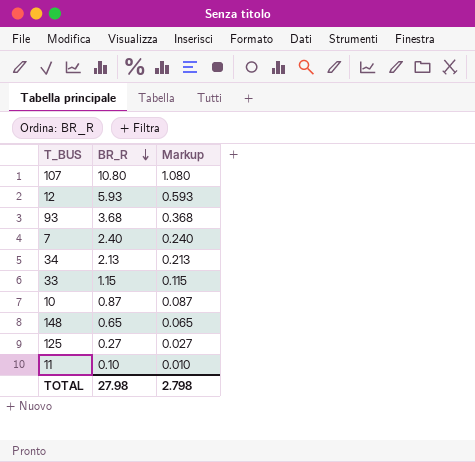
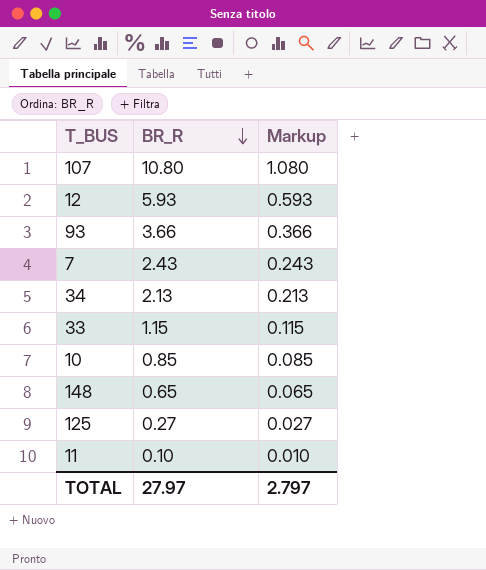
93 | BR_R: 3.68 -> 3.66
93 | Markup: 0.368 -> 0.366
7 | BR_R: 2.40 -> 2.43
7 | Markup: 0.240 -> 0.243
10 | BR_R: 0.87 -> 0.85
10 | Markup: 0.087 -> 0.085
TOTAL | BR_R: 27.98 -> 27.97
TOTAL | Markup: 2.798 -> 2.797

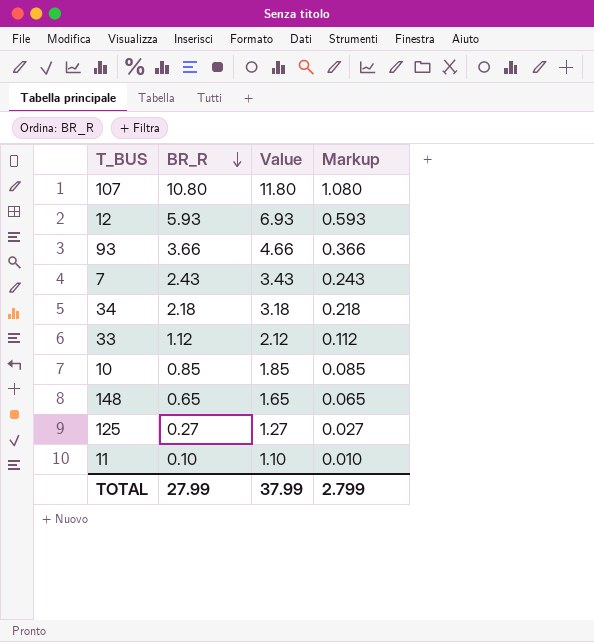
column Value | formula: none -> [BR_R] + 1
34 | BR_R: 2.13 -> 2.18
34 | Markup: 0.213 -> 0.218
33 | BR_R: 1.15 -> 1.12
33 | Markup: 0.115 -> 0.112
TOTAL | BR_R: 27.97 -> 27.99
TOTAL | Markup: 2.797 -> 2.799

